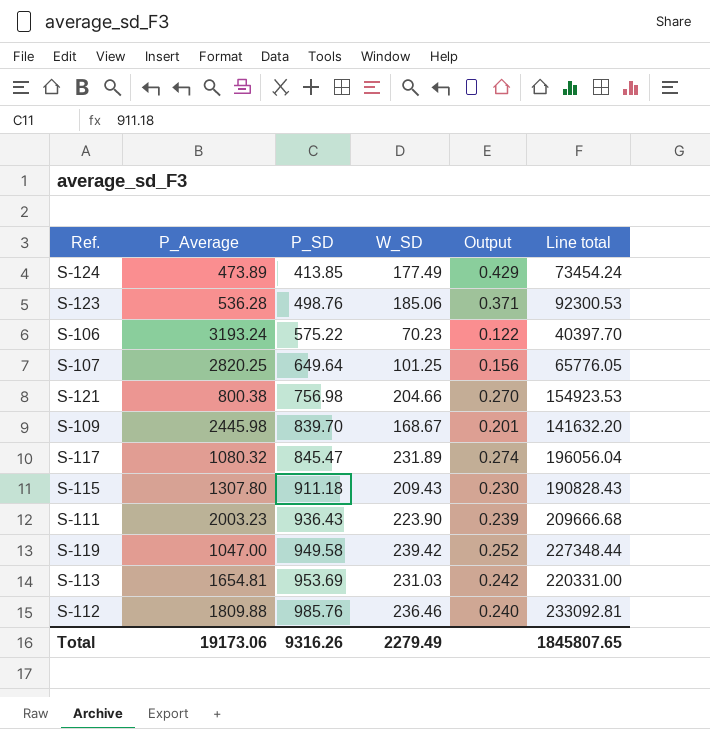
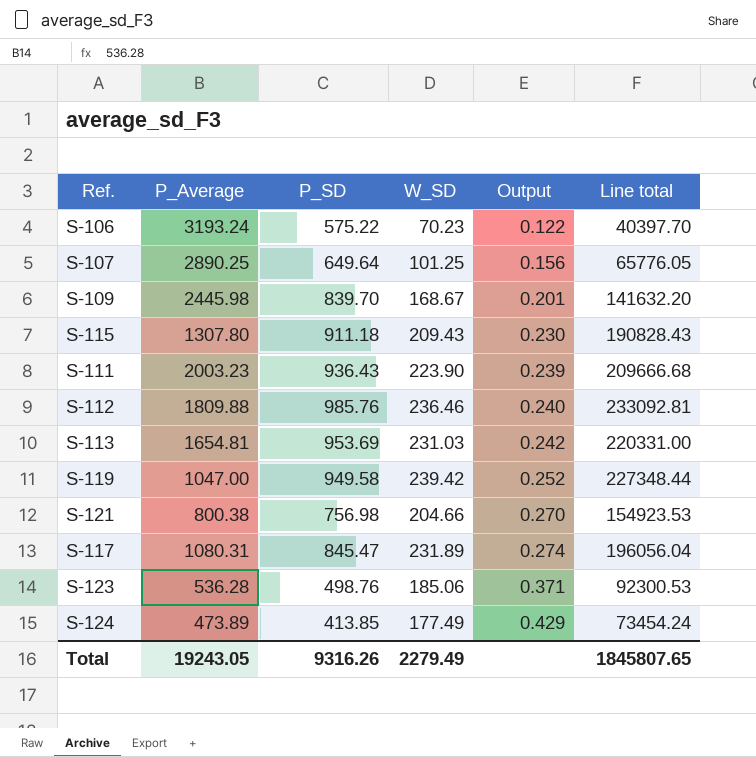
row order: P_SD ascending -> Output ascending
S-107 | P_Average: 2820.25 -> 2890.25
S-117 | P_Average: 1080.32 -> 1080.31
Total | P_Average: 19173.06 -> 19243.05

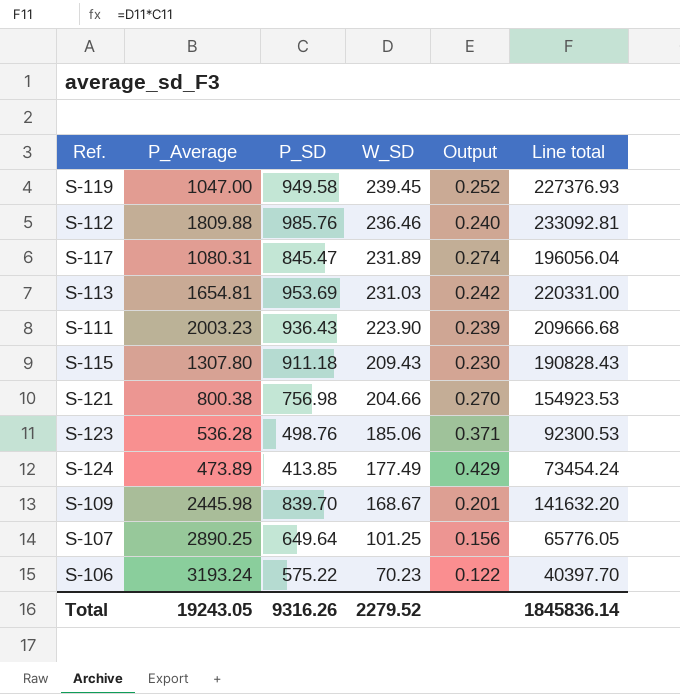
row order: Output ascending -> W_SD descending
S-119 | W_SD: 239.42 -> 239.45
S-119 | Line total: 227348.44 -> 227376.93
Total | W_SD: 2279.49 -> 2279.52
Total | Line total: 1845807.65 -> 1845836.14

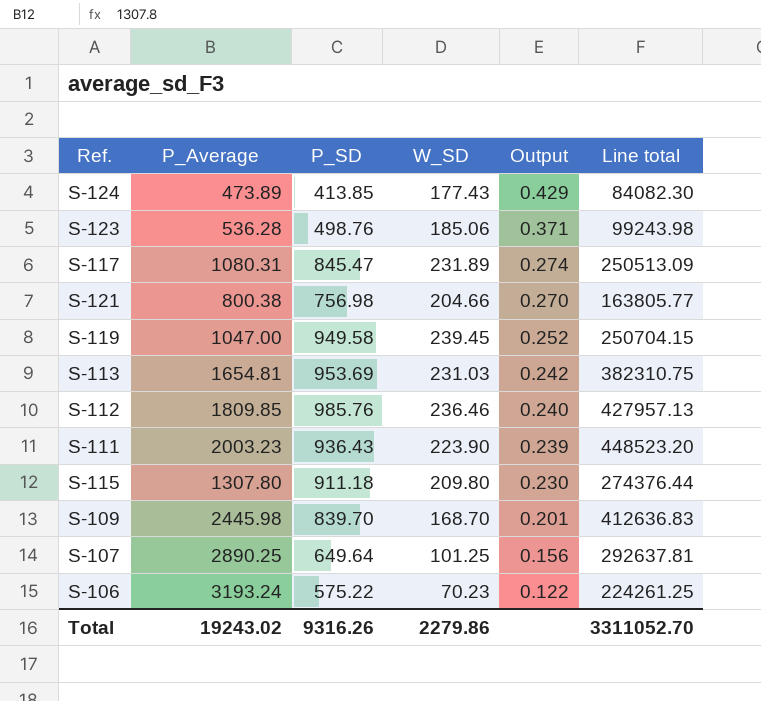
row order: W_SD descending -> Output descending
column Line total | formula: [P_SD] * [W_SD] -> [P_Average] * [W_SD]
S-124 | W_SD: 177.49 -> 177.43
S-112 | P_Average: 1809.88 -> 1809.85
S-115 | W_SD: 209.43 -> 209.80
S-109 | W_SD: 168.67 -> 168.70
Total | P_Average: 19243.05 -> 19243.02
Total | W_SD: 2279.52 -> 2279.86
Total | Line total: 1845836.14 -> 3311052.70

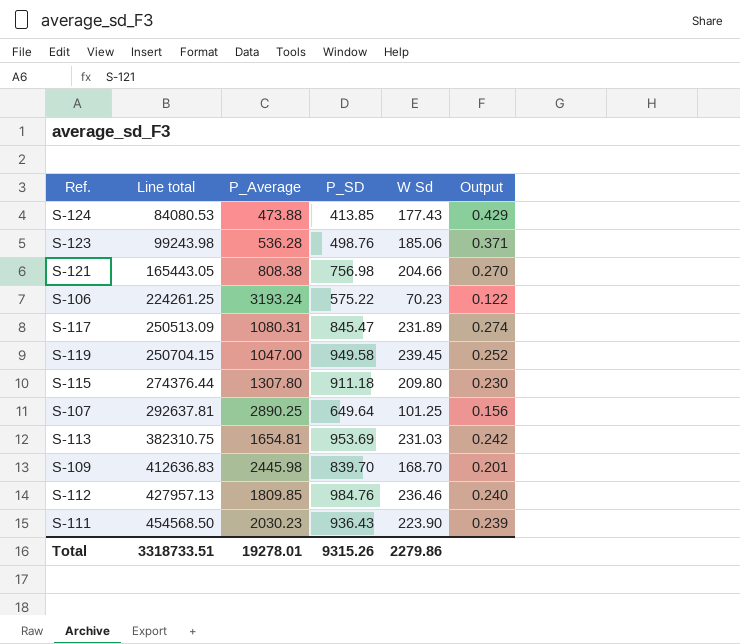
row order: Output descending -> Line total ascending
column Line total | position: 6 -> 2
column name: W_SD -> W Sd
S-124 | Line total: 84082.30 -> 84080.53
S-124 | P_Average: 473.89 -> 473.88
S-121 | Line total: 163805.77 -> 165443.05
S-121 | P_Average: 800.38 -> 808.38
S-112 | P_SD: 985.76 -> 984.76
S-111 | Line total: 448523.20 -> 454568.50
S-111 | P_Average: 2003.23 -> 2030.23
Total | Line total: 3311052.70 -> 3318733.51
Total | P_Average: 19243.02 -> 19278.01
Total | P_SD: 9316.26 -> 9315.26

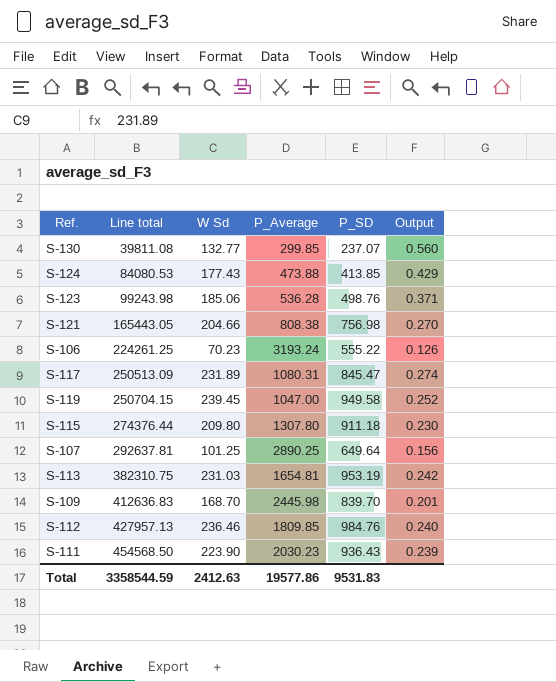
column W Sd | position: 5 -> 3
row S-130: none -> 39811.08 | 132.77 | 299.85 | 237.07 | 0.560
S-106 | P_SD: 575.22 -> 555.22
S-106 | Output: 0.122 -> 0.126
S-113 | P_SD: 953.69 -> 953.19
Total | Line total: 3318733.51 -> 3358544.59
Total | W Sd: 2279.86 -> 2412.63
Total | P_Average: 19278.01 -> 19577.86
Total | P_SD: 9315.26 -> 9531.83

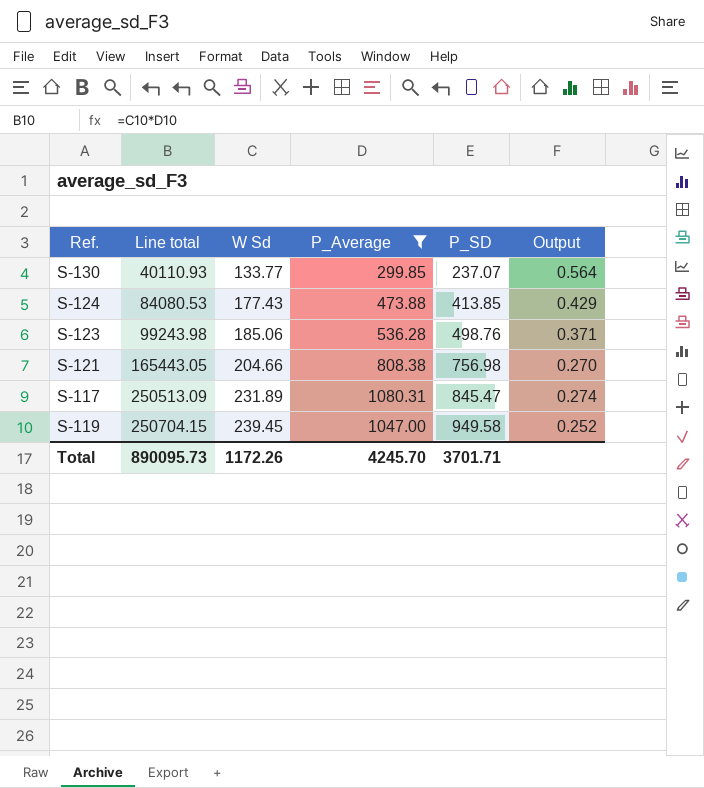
filter: none -> P_Average <= 1080.31
S-130 | Line total: 39811.08 -> 40110.93
S-130 | W Sd: 132.77 -> 133.77
S-130 | Output: 0.560 -> 0.564
Total | Line total: 3358544.59 -> 890095.73
Total | W Sd: 2412.63 -> 1172.26
Total | P_Average: 19577.86 -> 4245.70
Total | P_SD: 9531.83 -> 3701.71

